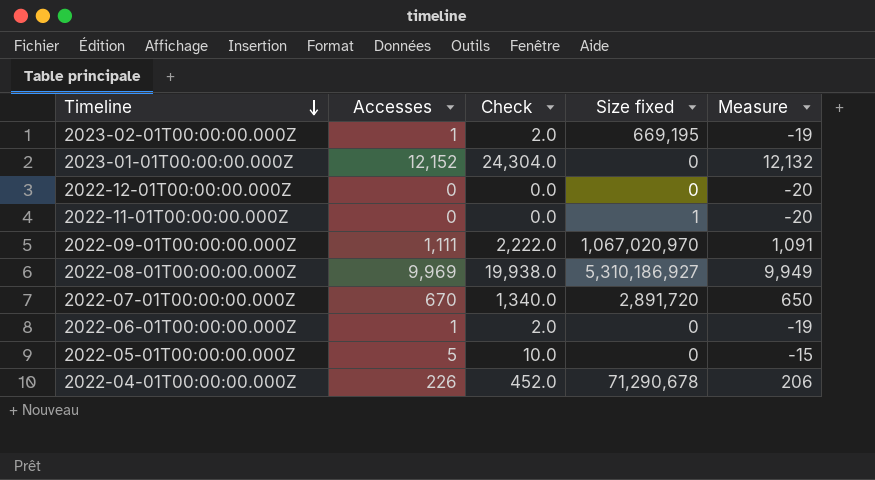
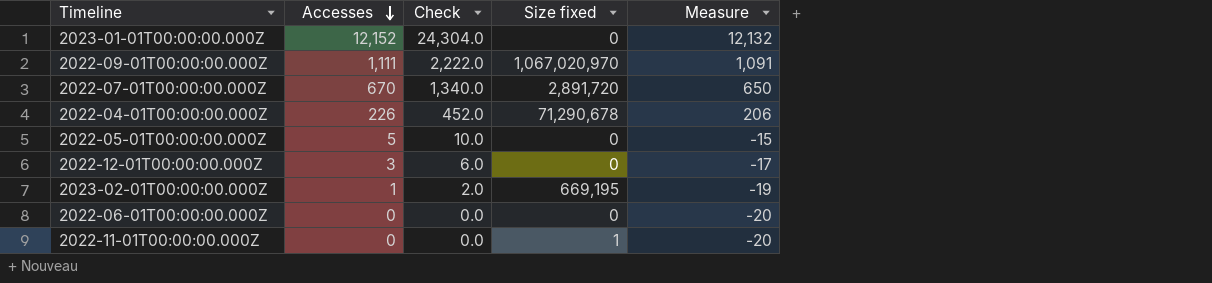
row order: Timeline descending -> Accesses descending
row 2022-08-01T00:00:00.000Z: 9,969 | 19,938.0 | 5,310,186,927 | 9,949 -> none
2022-12-01T00:00:00.000Z | Accesses: 0 -> 3
2022-12-01T00:00:00.000Z | Check: 0.0 -> 6.0
2022-12-01T00:00:00.000Z | Measure: -20 -> -17
2022-06-01T00:00:00.000Z | Accesses: 1 -> 0
2022-06-01T00:00:00.000Z | Check: 2.0 -> 0.0
2022-06-01T00:00:00.000Z | Measure: -19 -> -20

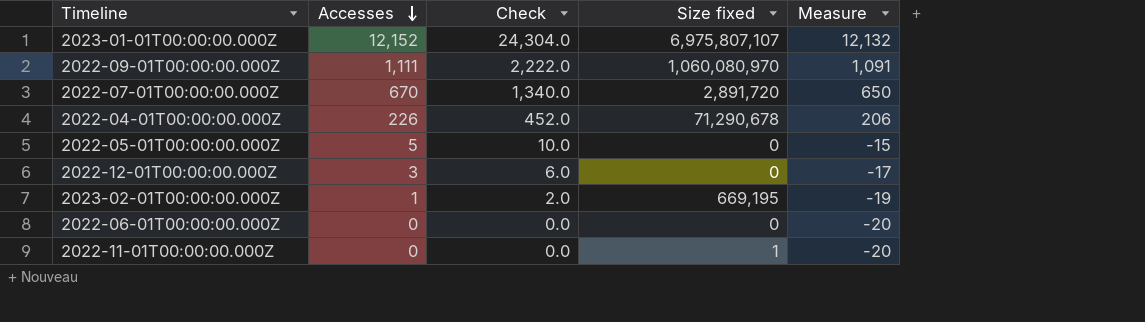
2023-01-01T00:00:00.000Z | Size fixed: 0 -> 6,975,807,107
2022-09-01T00:00:00.000Z | Size fixed: 1,067,020,970 -> 1,060,080,970

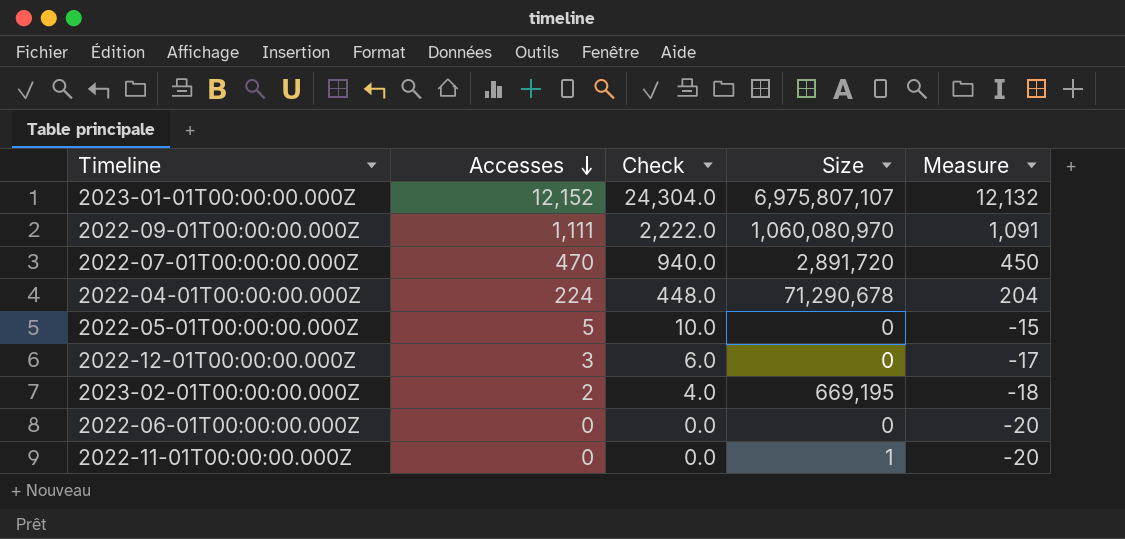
column name: Size fixed -> Size
2022-07-01T00:00:00.000Z | Accesses: 670 -> 470
2022-07-01T00:00:00.000Z | Check: 1,340.0 -> 940.0
2022-07-01T00:00:00.000Z | Measure: 650 -> 450
2022-04-01T00:00:00.000Z | Accesses: 226 -> 224
2022-04-01T00:00:00.000Z | Check: 452.0 -> 448.0
2022-04-01T00:00:00.000Z | Measure: 206 -> 204
2023-02-01T00:00:00.000Z | Accesses: 1 -> 2
2023-02-01T00:00:00.000Z | Check: 2.0 -> 4.0
2023-02-01T00:00:00.000Z | Measure: -19 -> -18

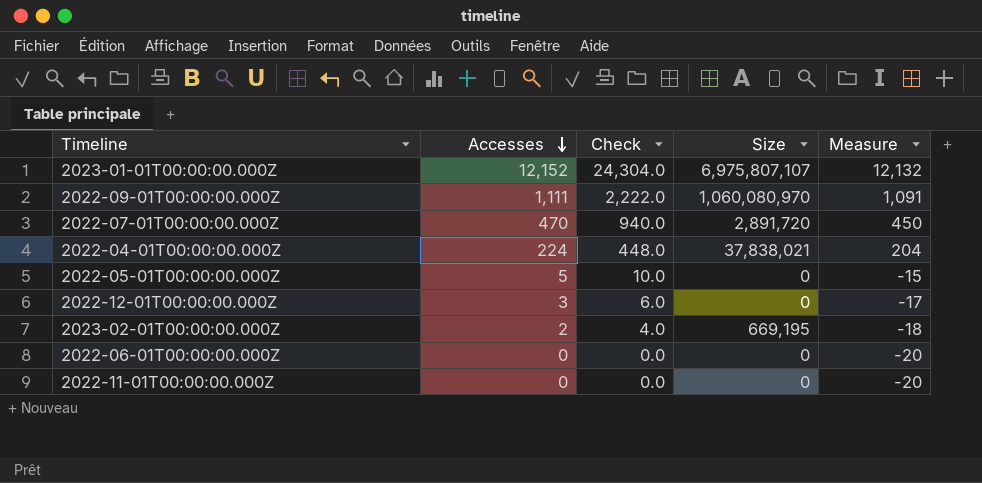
2022-04-01T00:00:00.000Z | Size: 71,290,678 -> 37,838,021
2022-11-01T00:00:00.000Z | Size: 1 -> 0

